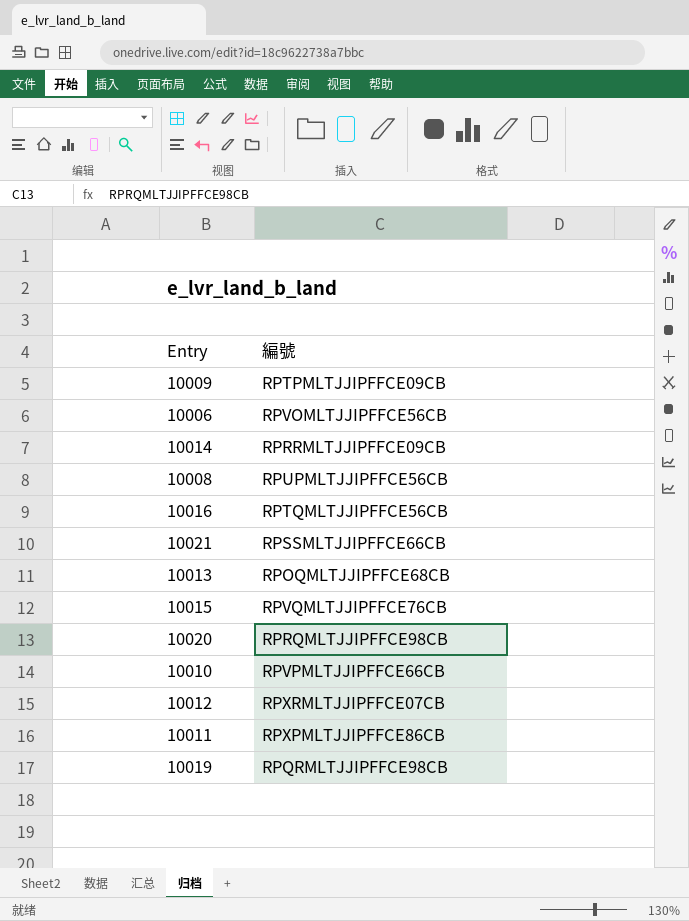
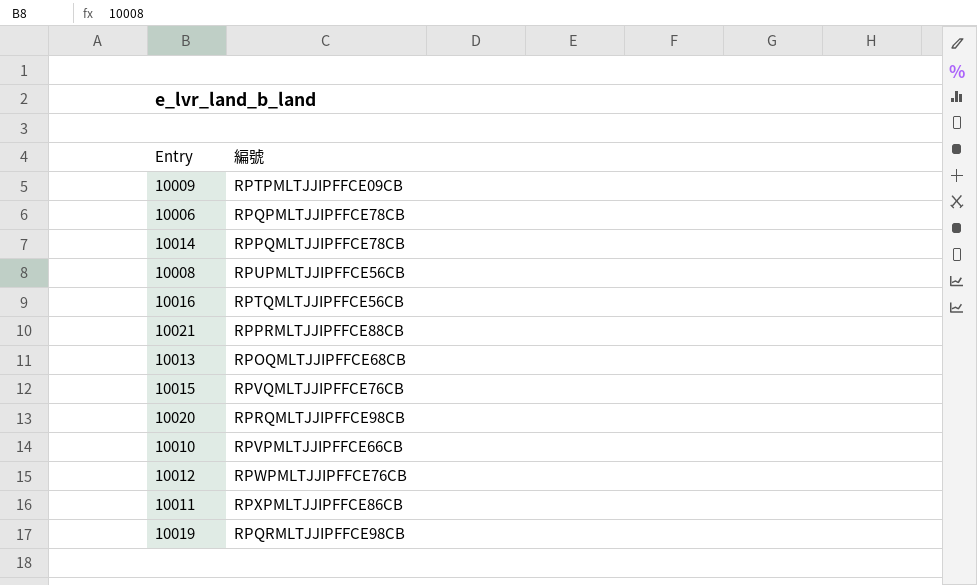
10006 | 編號: RPVOMLTJJIPFFCE56CB -> RPQPMLTJJIPFFCE78CB
10014 | 編號: RPRRMLTJJIPFFCE09CB -> RPPQMLTJJIPFFCE78CB
10021 | 編號: RPSSMLTJJIPFFCE66CB -> RPPRMLTJJIPFFCE88CB
10012 | 編號: RPXRMLTJJIPFFCE07CB -> RPWPMLTJJIPFFCE76CB

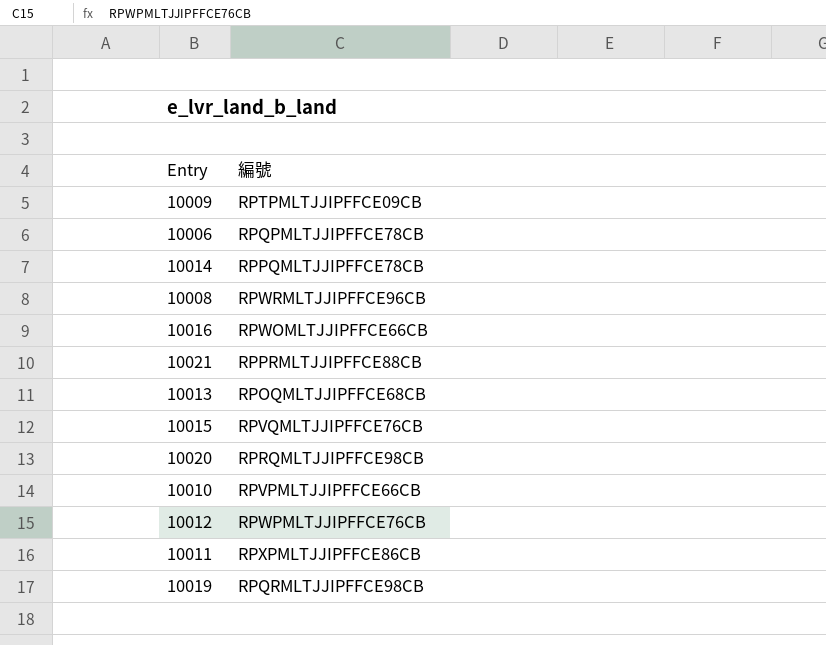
10008 | 編號: RPUPMLTJJIPFFCE56CB -> RPWRMLTJJIPFFCE96CB
10016 | 編號: RPTQMLTJJIPFFCE56CB -> RPWOMLTJJIPFFCE66CB

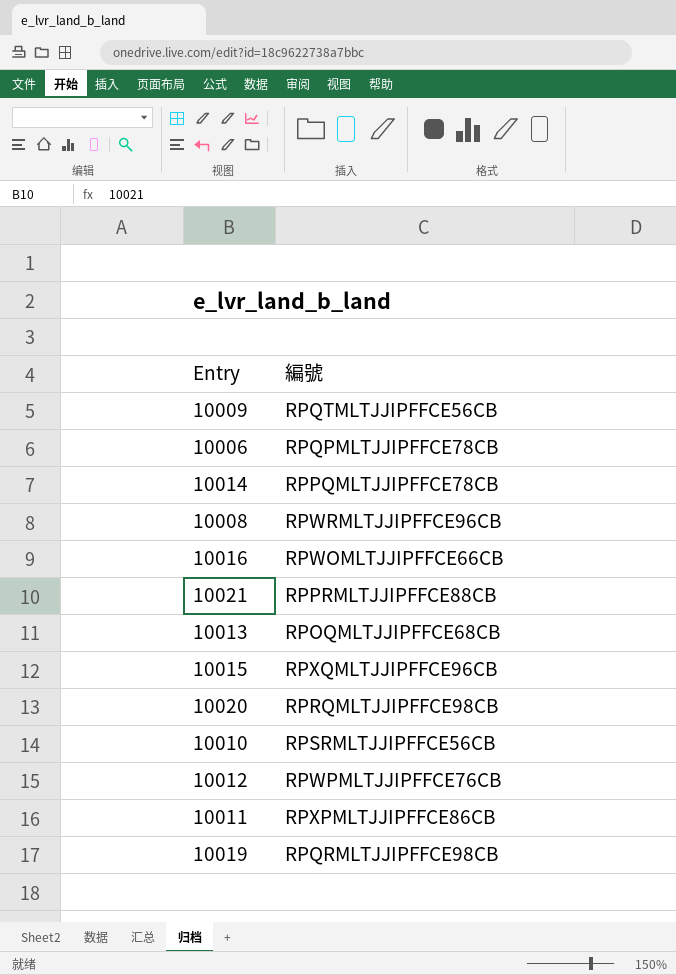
10009 | 編號: RPTPMLTJJIPFFCE09CB -> RPQTMLTJJIPFFCE56CB
10015 | 編號: RPVQMLTJJIPFFCE76CB -> RPXQMLTJJIPFFCE96CB
10010 | 編號: RPVPMLTJJIPFFCE66CB -> RPSRMLTJJIPFFCE56CB

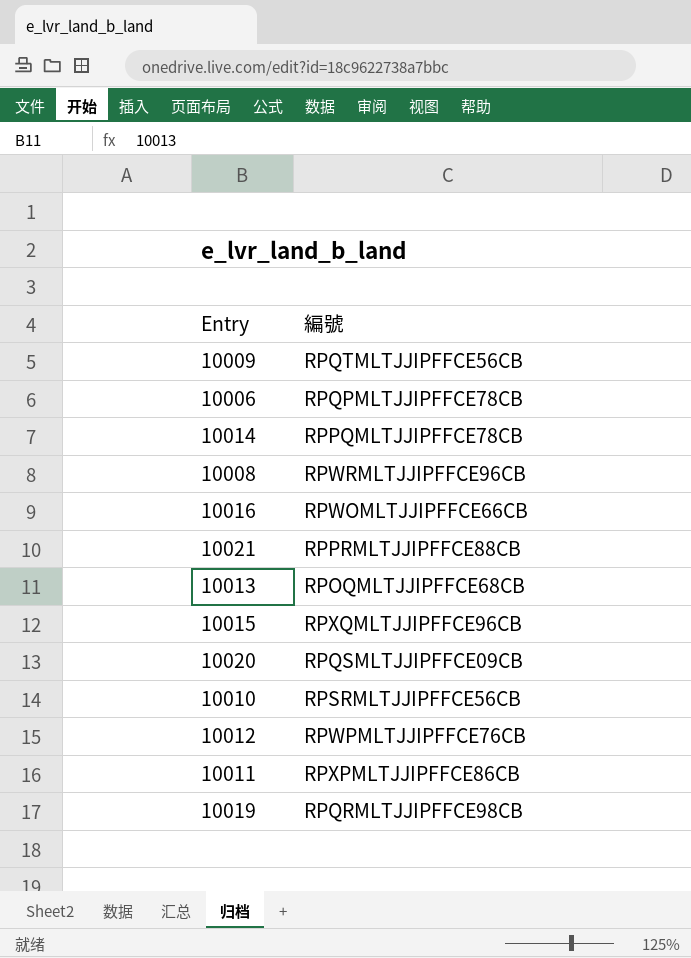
10020 | 編號: RPRQMLTJJIPFFCE98CB -> RPQSMLTJJIPFFCE09CB

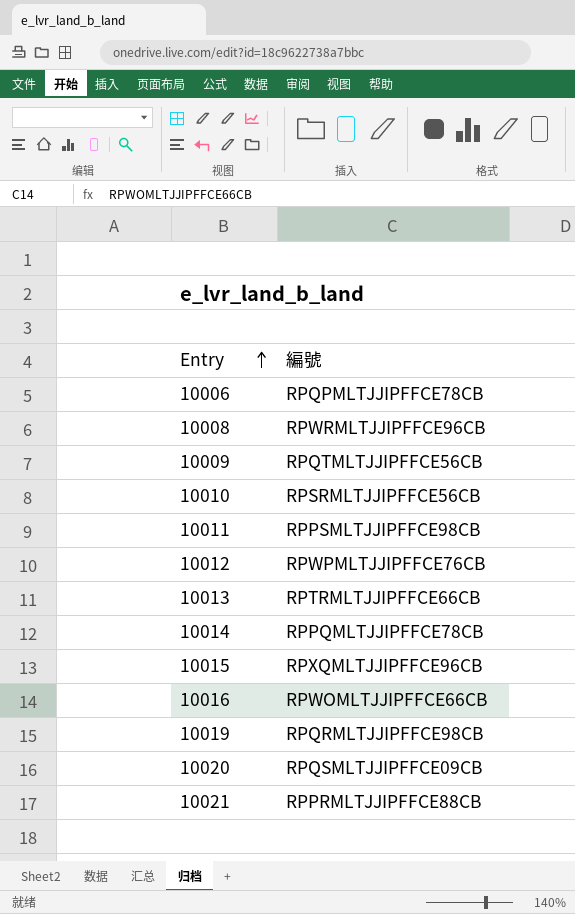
row order: none -> Entry ascending
10011 | 編號: RPXPMLTJJIPFFCE86CB -> RPPSMLTJJIPFFCE98CB
10013 | 編號: RPOQMLTJJIPFFCE68CB -> RPTRMLTJJIPFFCE66CB

